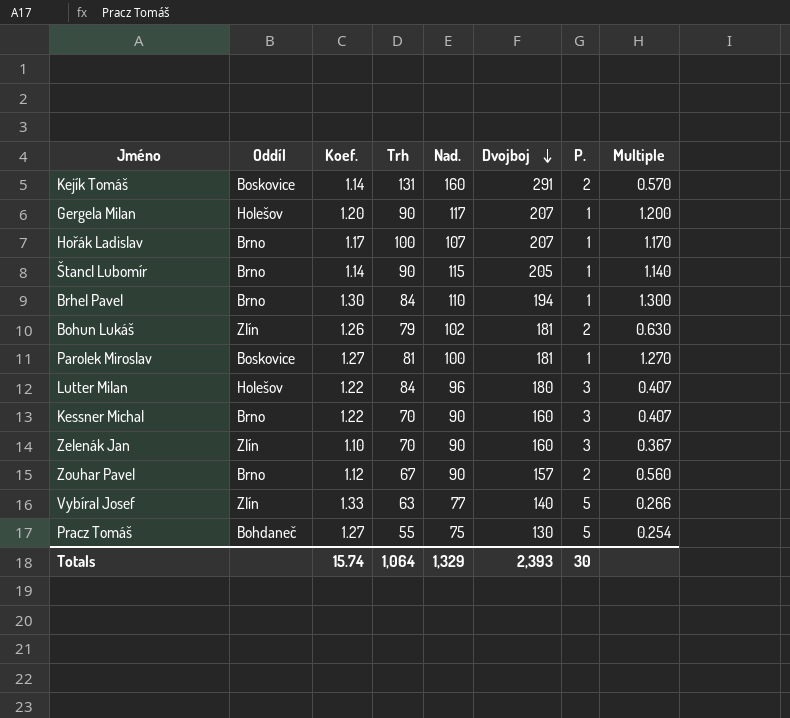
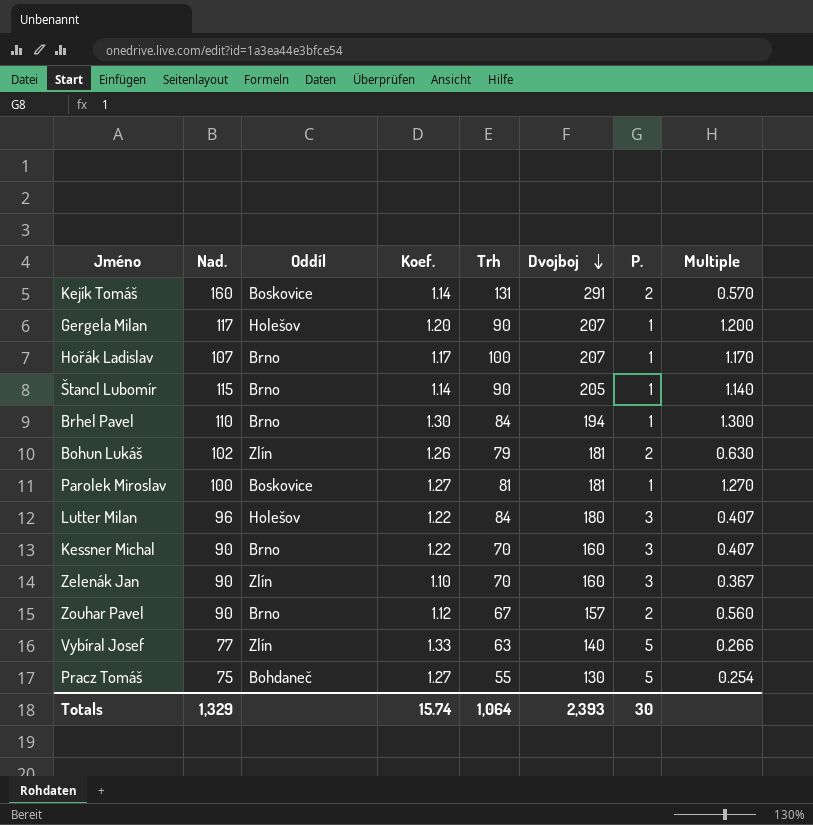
column Nad. | position: 5 -> 2

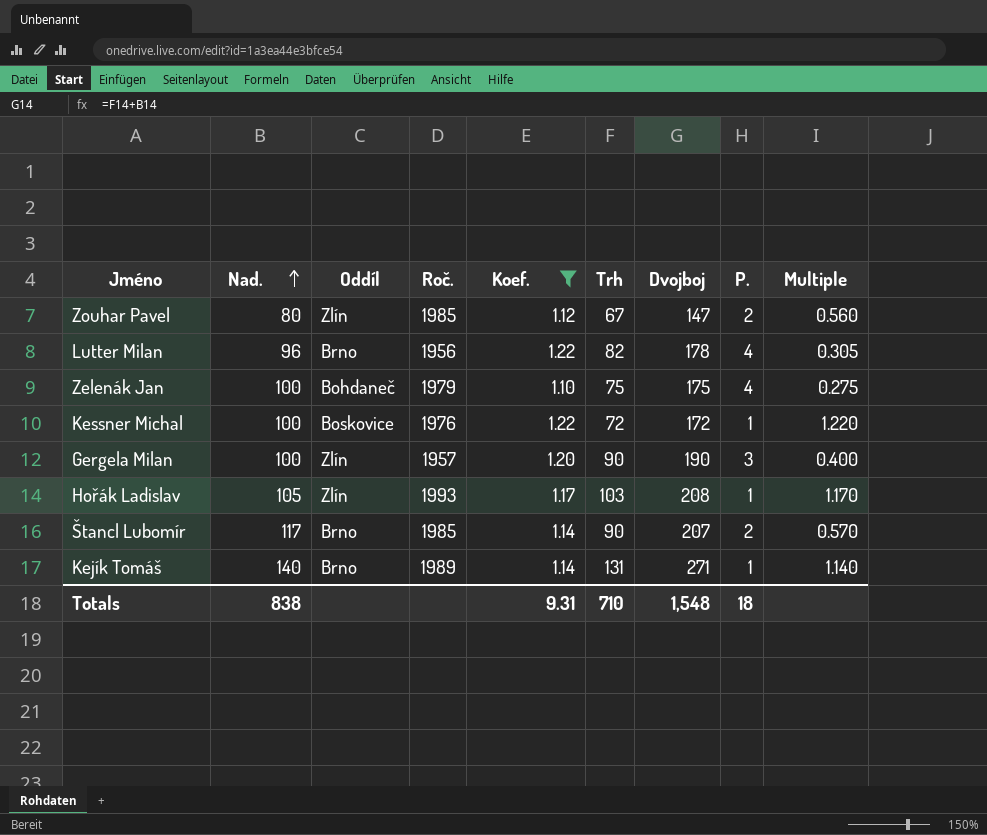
filter: none -> Koef. <= 1.22
row order: Dvojboj descending -> Nad. ascending
column Roč. | position: none -> 4
Zouhar Pavel | Nad.: 90 -> 80
Zouhar Pavel | Oddíl: Brno -> Zlín
Zouhar Pavel | Dvojboj: 157 -> 147
Lutter Milan | Oddíl: Holešov -> Brno
Lutter Milan | Trh: 84 -> 82
Lutter Milan | Dvojboj: 180 -> 178
Lutter Milan | P.: 3 -> 4
Lutter Milan | Multiple: 0.407 -> 0.305
Zelenák Jan | Nad.: 90 -> 100
Zelenák Jan | Oddíl: Zlín -> Bohdaneč
Zelenák Jan | Trh: 70 -> 75
Zelenák Jan | Dvojboj: 160 -> 175
Zelenák Jan | P.: 3 -> 4
Zelenák Jan | Multiple: 0.367 -> 0.275
Kessner Michal | Nad.: 90 -> 100
Kessner Michal | Oddíl: Brno -> Boskovice
Kessner Michal | Trh: 70 -> 72
Kessner Michal | Dvojboj: 160 -> 172
Kessner Michal | P.: 3 -> 1
Kessner Michal | Multiple: 0.407 -> 1.220
Gergela Milan | Nad.: 117 -> 100
Gergela Milan | Oddíl: Holešov -> Zlín
Gergela Milan | Dvojboj: 207 -> 190
Gergela Milan | P.: 1 -> 3
Gergela Milan | Multiple: 1.200 -> 0.400
Hořák Ladislav | Nad.: 107 -> 105
Hořák Ladislav | Oddíl: Brno -> Zlín
Hořák Ladislav | Trh: 100 -> 103
Hořák Ladislav | Dvojboj: 207 -> 208
Štancl Lubomír | Nad.: 115 -> 117
Štancl Lubomír | Dvojboj: 205 -> 207
Štancl Lubomír | P.: 1 -> 2
Štancl Lubomír | Multiple: 1.140 -> 0.570
Kejík Tomáš | Nad.: 160 -> 140
Kejík Tomáš | Oddíl: Boskovice -> Brno
Kejík Tomáš | Dvojboj: 291 -> 271
Kejík Tomáš | P.: 2 -> 1
Kejík Tomáš | Multiple: 0.570 -> 1.140
Totals | Nad.: 1,329 -> 838
Totals | Koef.: 15.74 -> 9.31
Totals | Trh: 1,064 -> 710
Totals | Dvojboj: 2,393 -> 1,548
Totals | P.: 30 -> 18

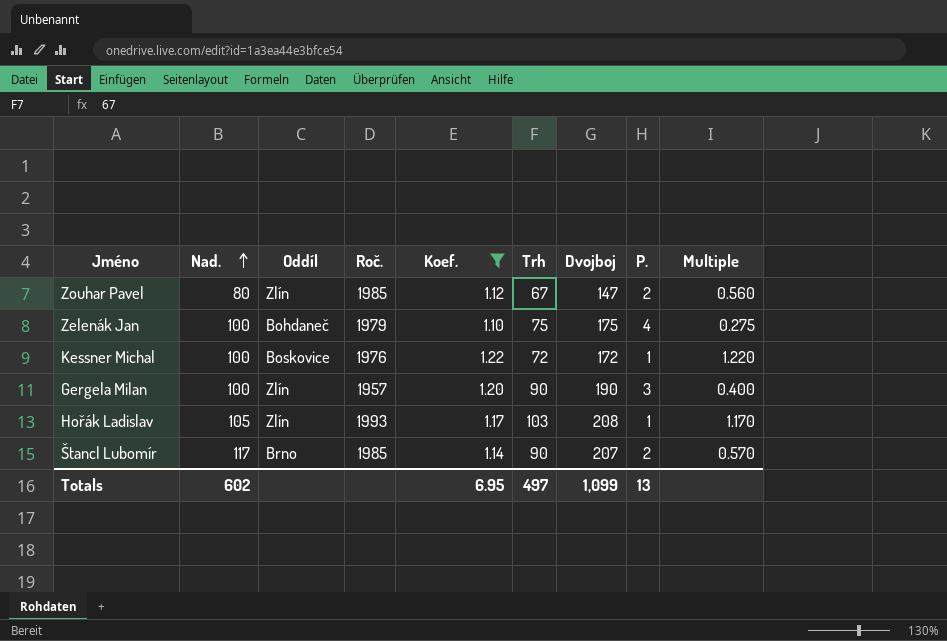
row Lutter Milan: 96 | Brno | 1956 | 1.22 | 82 | 178 | 4 | 0.305 -> none
row Kejík Tomáš: 140 | Brno | 1989 | 1.14 | 131 | 271 | 1 | 1.140 -> none
Totals | Nad.: 838 -> 602
Totals | Koef.: 9.31 -> 6.95
Totals | Trh: 710 -> 497
Totals | Dvojboj: 1,548 -> 1,099
Totals | P.: 18 -> 13

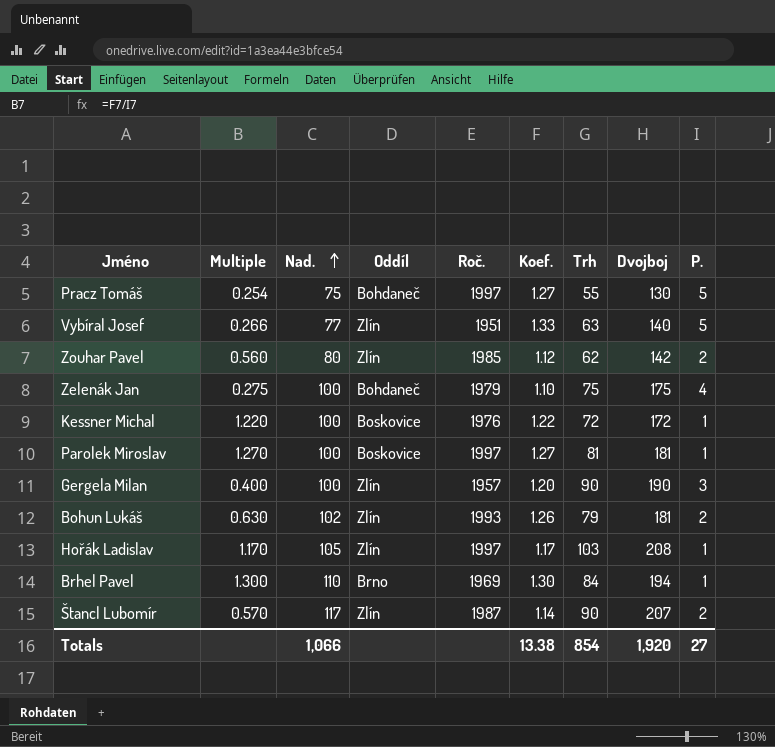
filter: Koef. <= 1.22 -> none
column Multiple | position: 9 -> 2
Zouhar Pavel | Trh: 67 -> 62
Zouhar Pavel | Dvojboj: 147 -> 142
Hořák Ladislav | Roč.: 1993 -> 1997
Štancl Lubomír | Oddíl: Brno -> Zlín
Štancl Lubomír | Roč.: 1985 -> 1987
Totals | Nad.: 602 -> 1,066
Totals | Koef.: 6.95 -> 13.38
Totals | Trh: 497 -> 854
Totals | Dvojboj: 1,099 -> 1,920
Totals | P.: 13 -> 27

